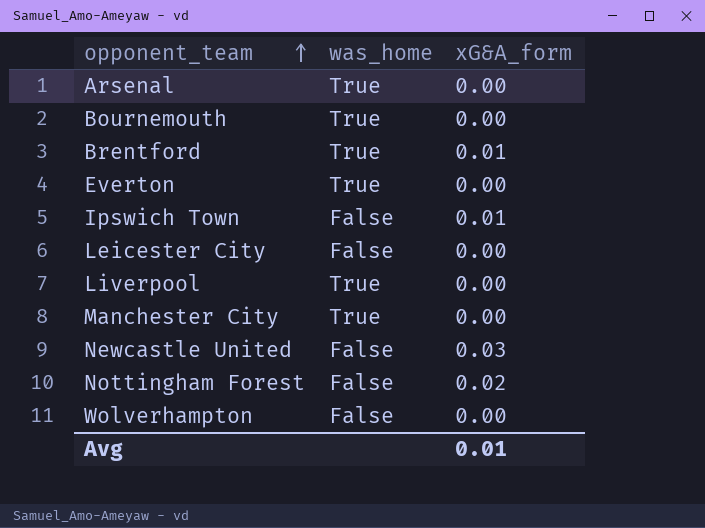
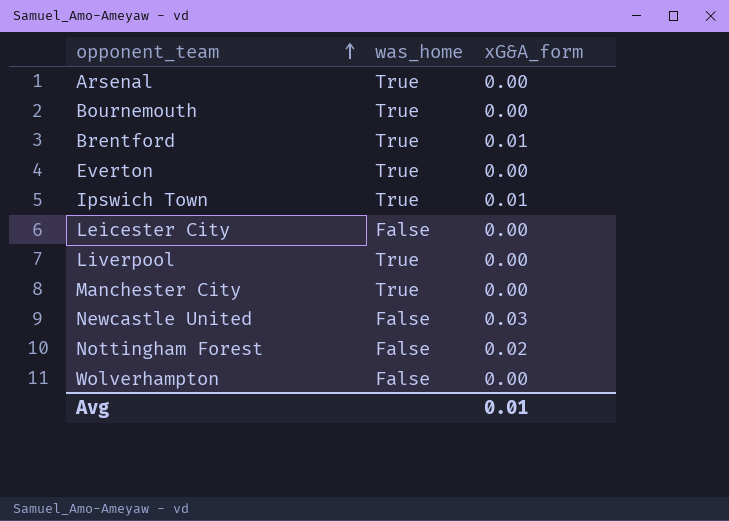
Ipswich Town | was_home: False -> True

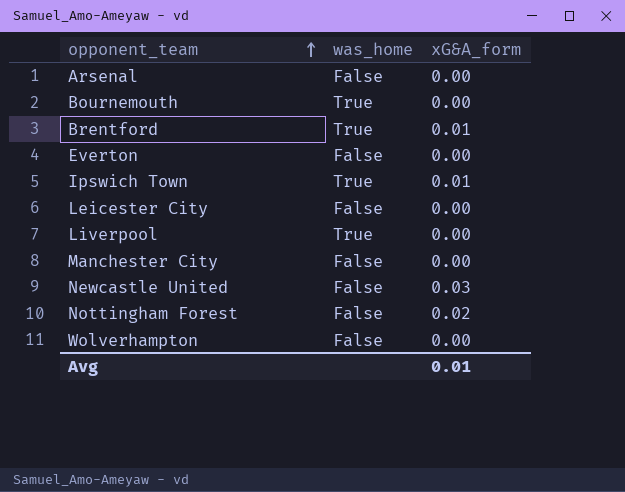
Arsenal | was_home: True -> False
Everton | was_home: True -> False
Manchester City | was_home: True -> False

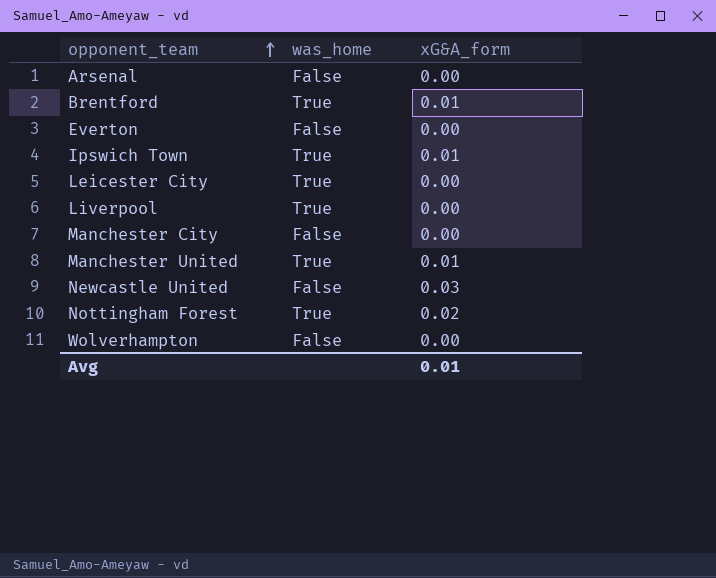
row Bournemouth: True | 0.00 -> none
Leicester City | was_home: False -> True
row Manchester United: none -> True | 0.01
Nottingham Forest | was_home: False -> True

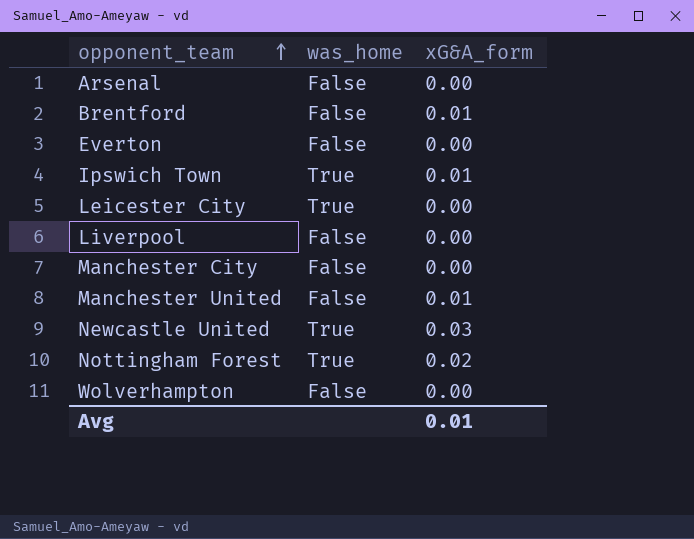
Brentford | was_home: True -> False
Liverpool | was_home: True -> False
Manchester United | was_home: True -> False
Newcastle United | was_home: False -> True

